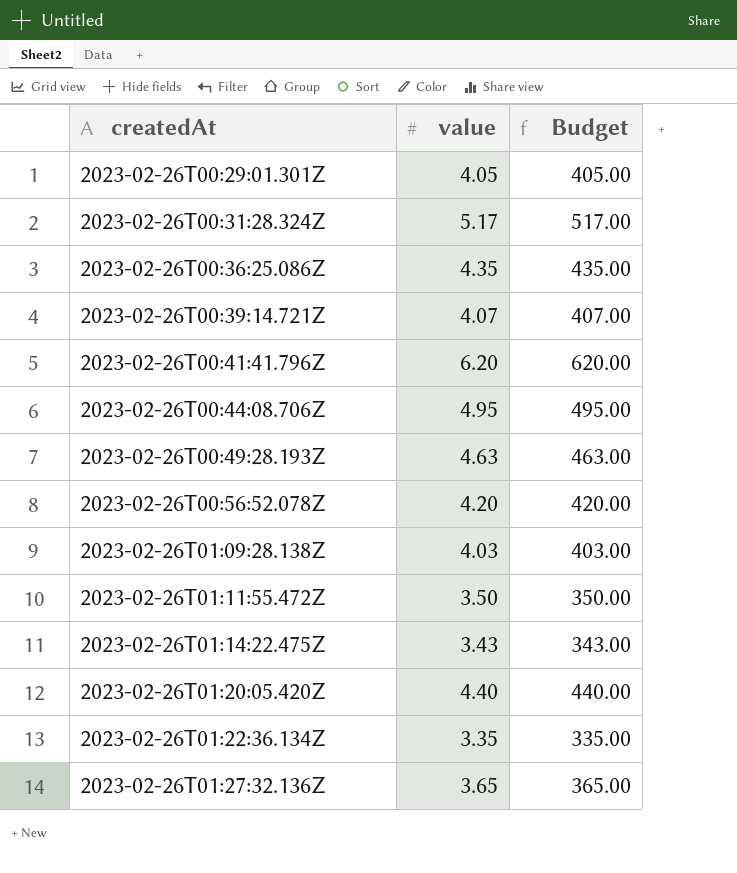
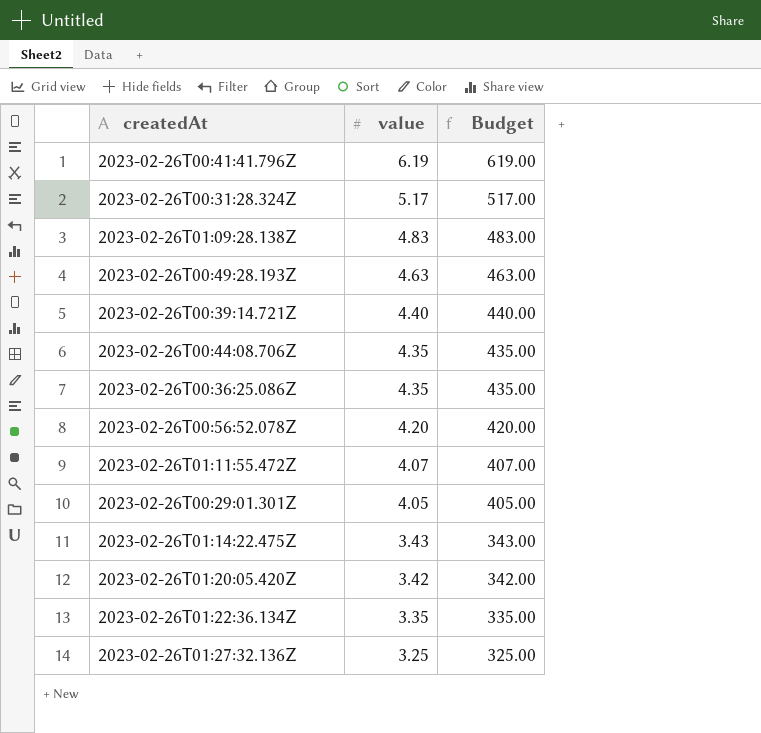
row order: createdAt ascending -> value descending
2023-02-26T00:41:41.796Z | value: 6.20 -> 6.19
2023-02-26T00:41:41.796Z | Budget: 620.00 -> 619.00
2023-02-26T01:09:28.138Z | value: 4.03 -> 4.83
2023-02-26T01:09:28.138Z | Budget: 403.00 -> 483.00
2023-02-26T00:39:14.721Z | value: 4.07 -> 4.40
2023-02-26T00:39:14.721Z | Budget: 407.00 -> 440.00
2023-02-26T00:44:08.706Z | value: 4.95 -> 4.35
2023-02-26T00:44:08.706Z | Budget: 495.00 -> 435.00
2023-02-26T01:11:55.472Z | value: 3.50 -> 4.07
2023-02-26T01:11:55.472Z | Budget: 350.00 -> 407.00
2023-02-26T01:20:05.420Z | value: 4.40 -> 3.42
2023-02-26T01:20:05.420Z | Budget: 440.00 -> 342.00
2023-02-26T01:27:32.136Z | value: 3.65 -> 3.25
2023-02-26T01:27:32.136Z | Budget: 365.00 -> 325.00

